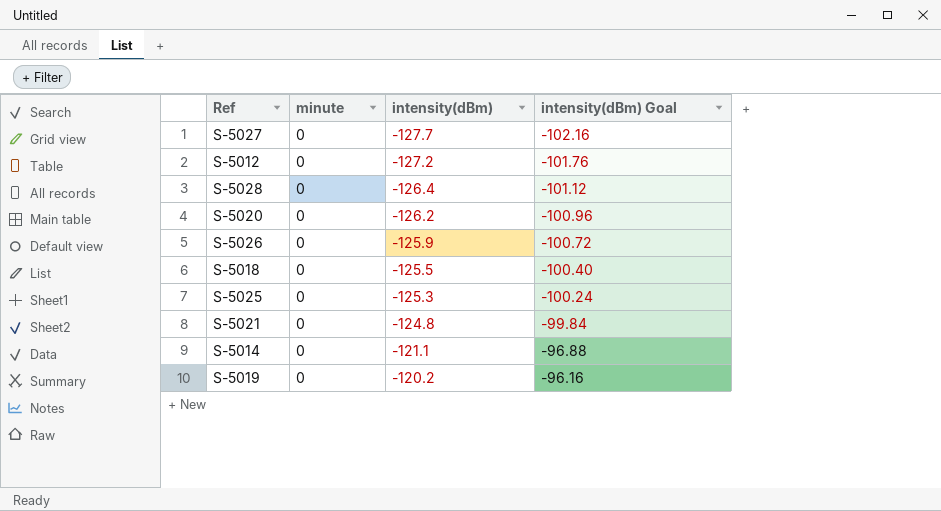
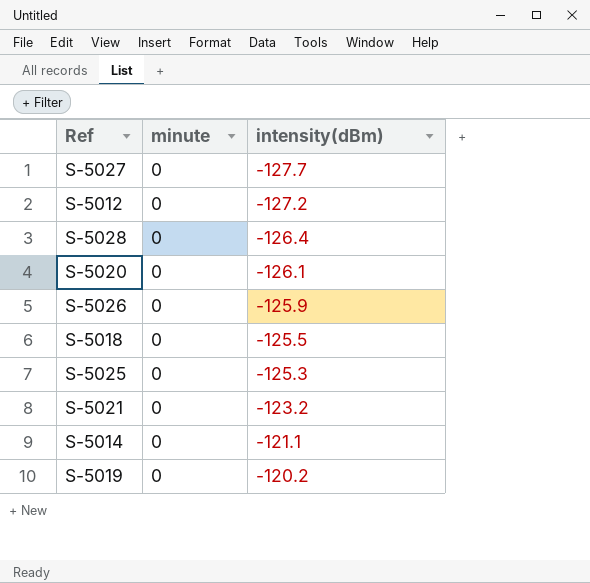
column intensity(dBm) Goal | formula: [intensity(dBm)] * 0.8 -> none
S-5020 | intensity(dBm): -126.2 -> -126.1
S-5021 | intensity(dBm): -124.8 -> -123.2

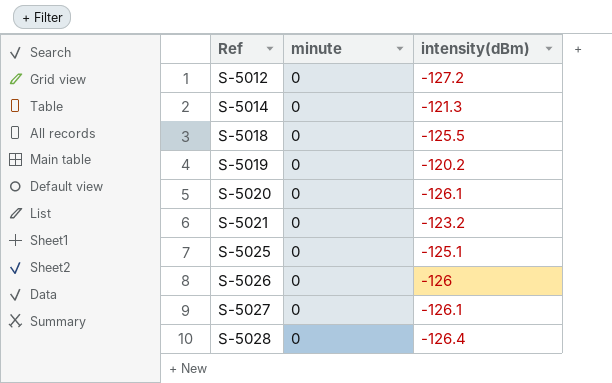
row order: intensity(dBm) ascending -> Ref ascending
S-5014 | intensity(dBm): -121.1 -> -121.3
S-5025 | intensity(dBm): -125.3 -> -125.1
S-5026 | intensity(dBm): -125.9 -> -126
S-5027 | intensity(dBm): -127.7 -> -126.1

